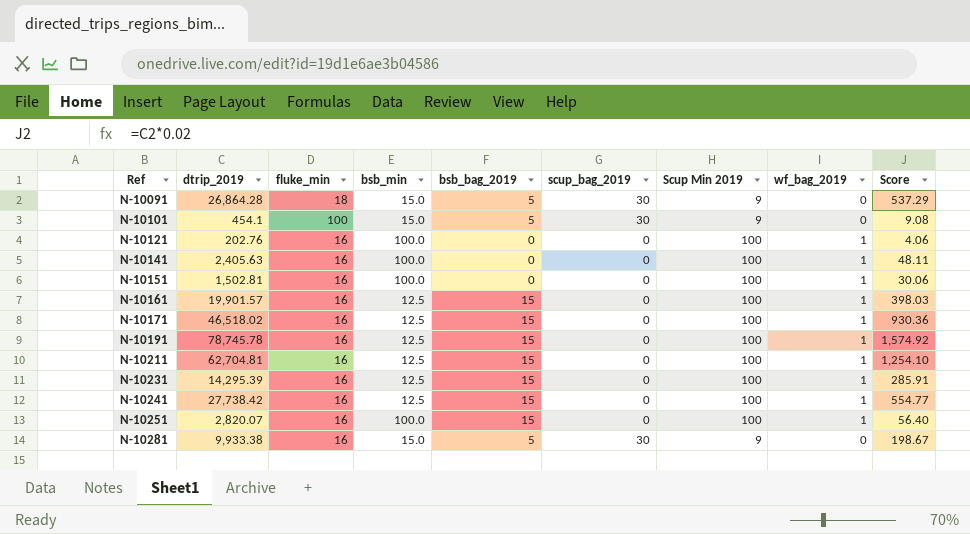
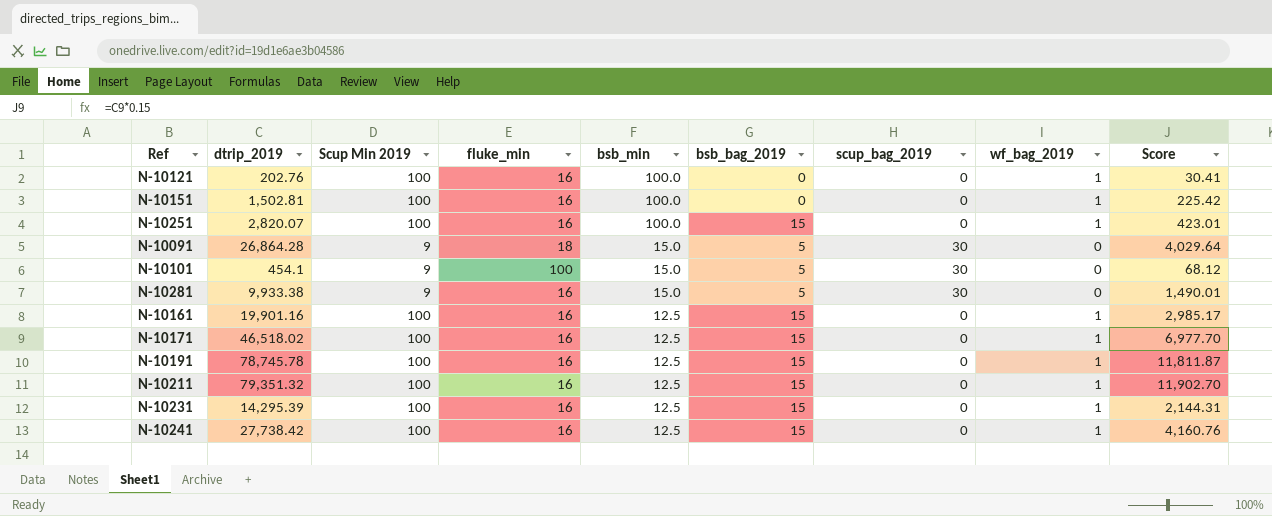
row order: Ref ascending -> bsb_min descending
column Scup Min 2019 | position: 7 -> 3
column Score | formula: [dtrip_2019] * 0.02 -> [dtrip_2019] * 0.15
row N-10141: 2,405.63 | 16 | 100.0 | 0 | 0 | 100 | 1 | 48.11 -> none
N-10161 | dtrip_2019: 19,901.57 -> 19,901.16
N-10211 | dtrip_2019: 62,704.81 -> 79,351.32

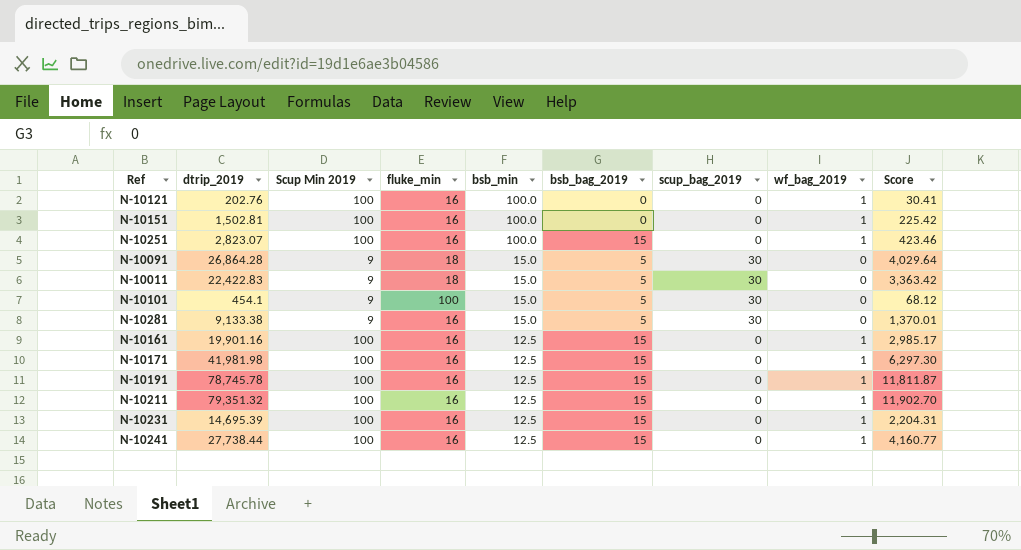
N-10251 | dtrip_2019: 2,820.07 -> 2,823.07
N-10251 | Score: 423.01 -> 423.46
row N-10011: none -> 22,422.83 | 9 | 18 | 15.0 | 5 | 30 | 0 | 3,363.42
N-10281 | dtrip_2019: 9,933.38 -> 9,133.38
N-10281 | Score: 1,490.01 -> 1,370.01
N-10171 | dtrip_2019: 46,518.02 -> 41,981.98
N-10171 | Score: 6,977.70 -> 6,297.30
N-10231 | dtrip_2019: 14,295.39 -> 14,695.39
N-10231 | Score: 2,144.31 -> 2,204.31
N-10241 | dtrip_2019: 27,738.42 -> 27,738.44
N-10241 | Score: 4,160.76 -> 4,160.77

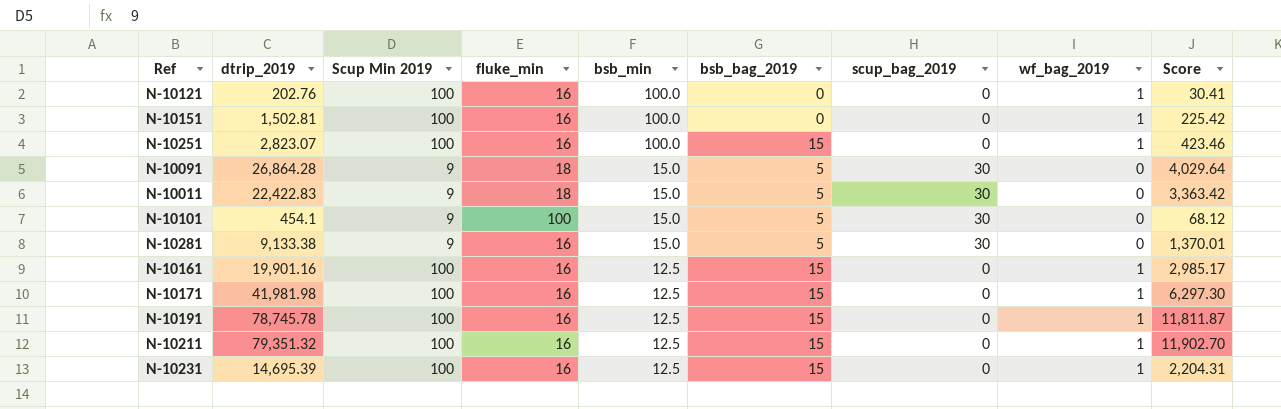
row N-10241: 27,738.44 | 100 | 16 | 12.5 | 15 | 0 | 1 | 4,160.77 -> none

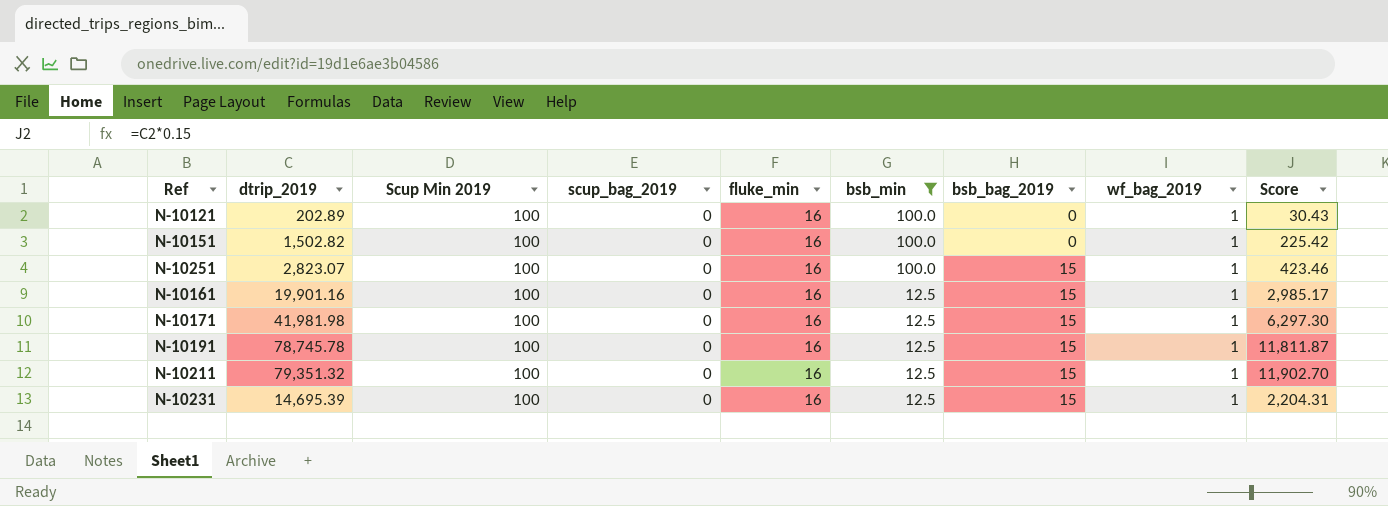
filter: none -> bsb_min != 15.0
column scup_bag_2019 | position: 7 -> 4
N-10121 | dtrip_2019: 202.76 -> 202.89
N-10121 | Score: 30.41 -> 30.43
N-10151 | dtrip_2019: 1,502.81 -> 1,502.82

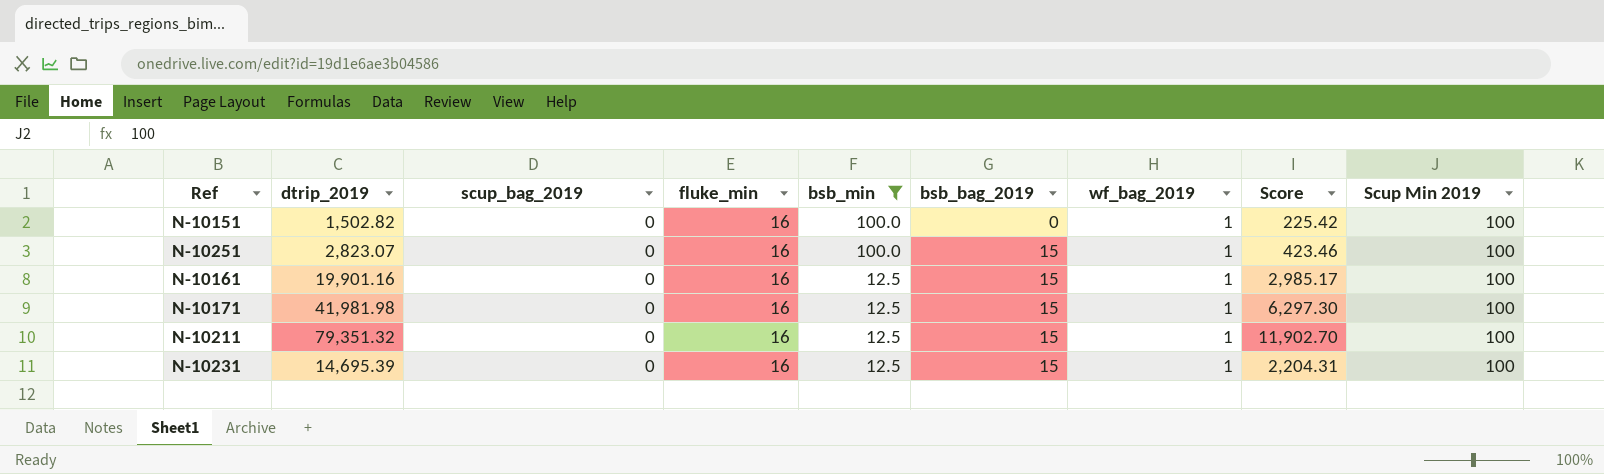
column Scup Min 2019 | position: 3 -> 9
row N-10121: 202.89 | 100 | 0 | 16 | 100.0 | 0 | 1 | 30.43 -> none
row N-10191: 78,745.78 | 100 | 0 | 16 | 12.5 | 15 | 1 | 11,811.87 -> none

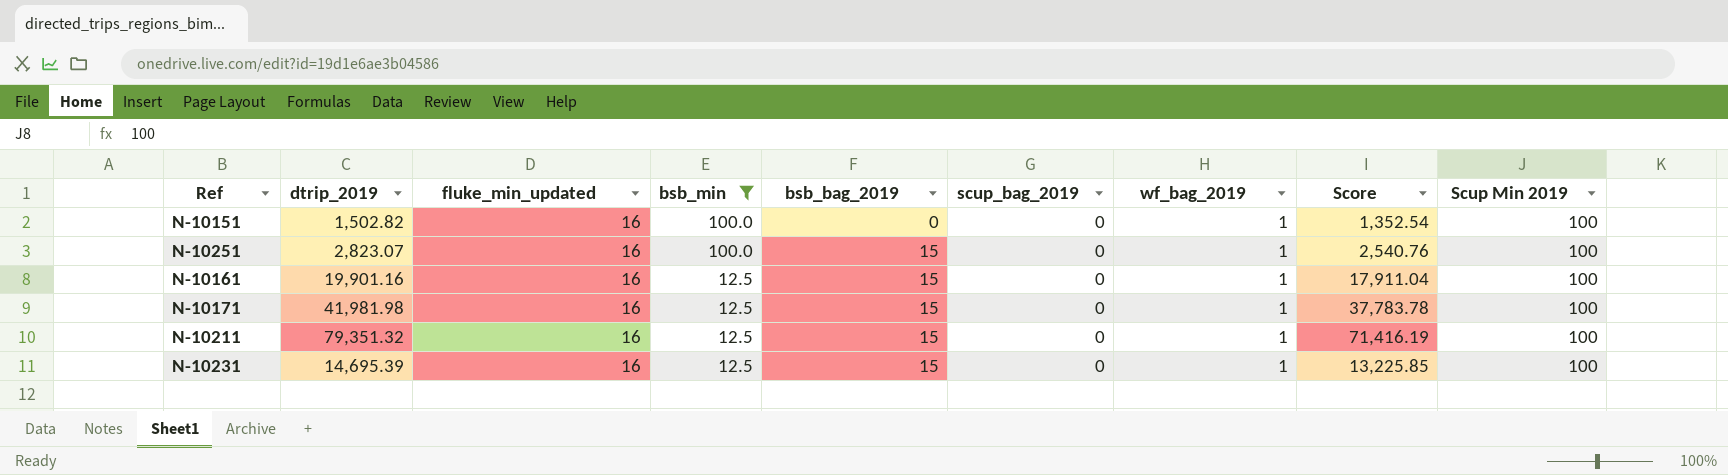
column name: fluke_min -> fluke_min_updated
column scup_bag_2019 | position: 3 -> 6
column Score | formula: [dtrip_2019] * 0.15 -> [dtrip_2019] * 0.9

